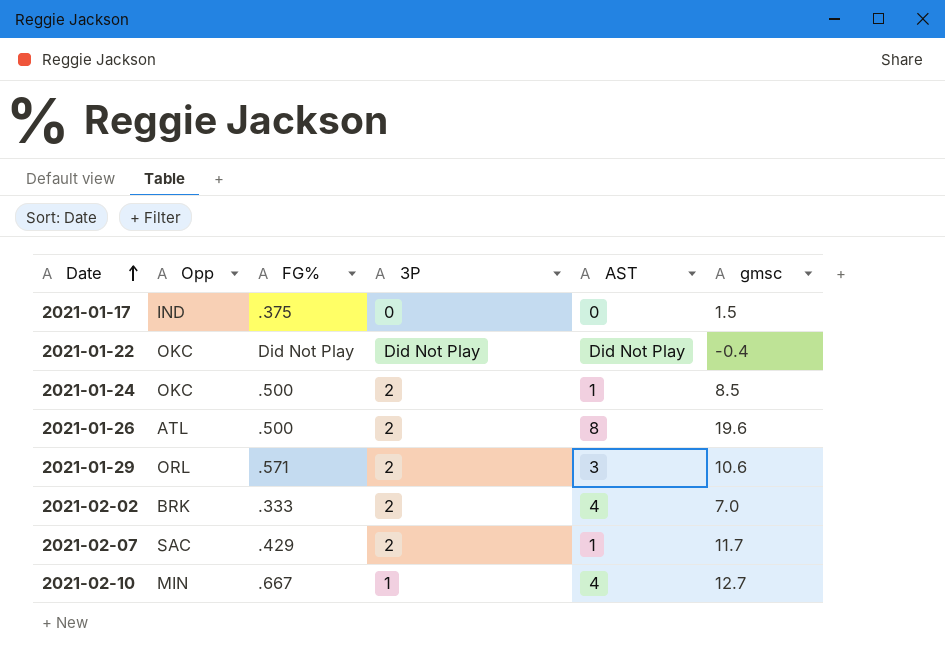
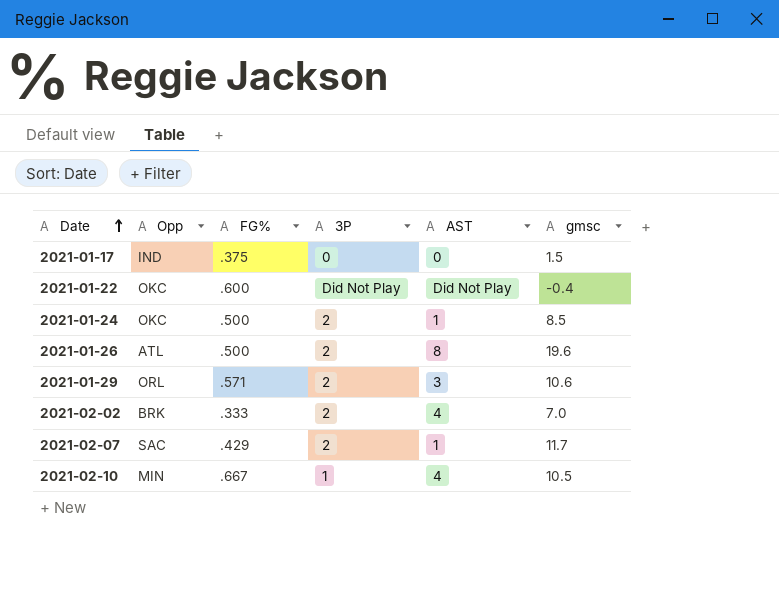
2021-01-22 | FG%: Did Not Play -> .600
2021-02-10 | gmsc: 12.7 -> 10.5

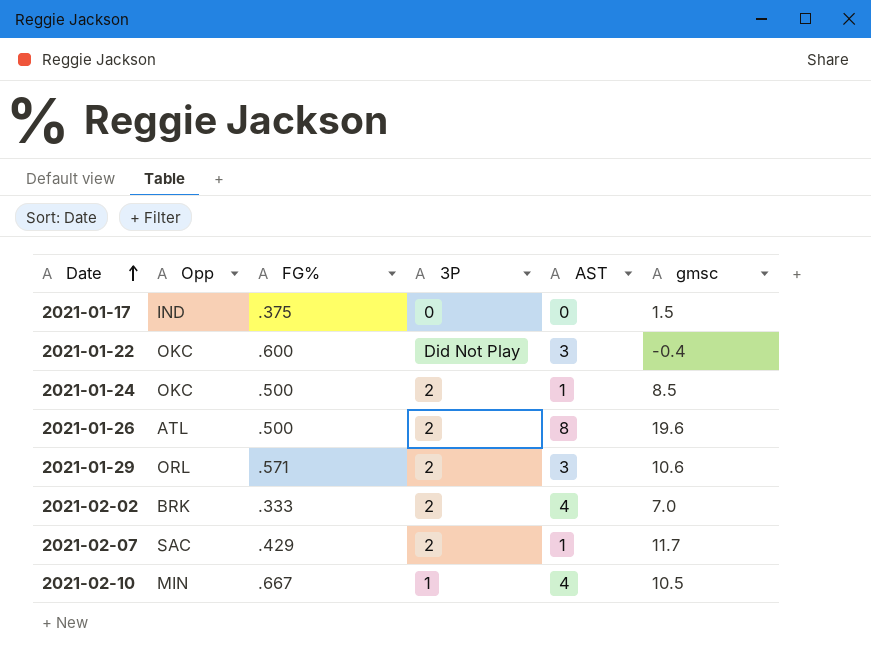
2021-01-22 | AST: Did Not Play -> 3

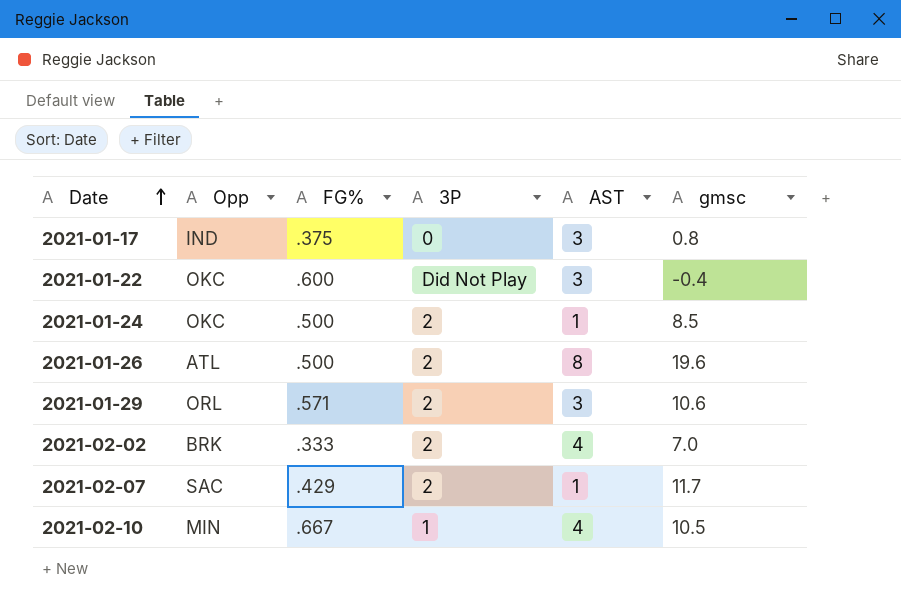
2021-01-17 | AST: 0 -> 3
2021-01-17 | gmsc: 1.5 -> 0.8

